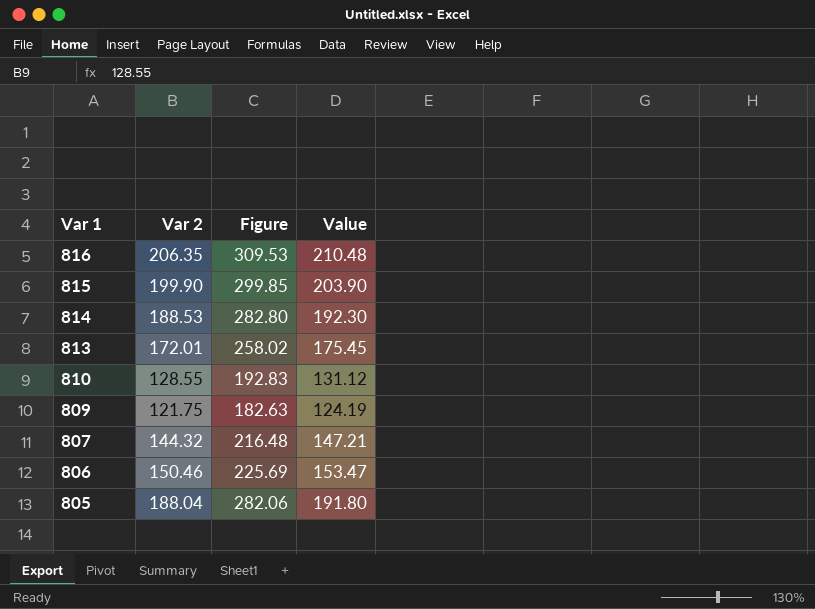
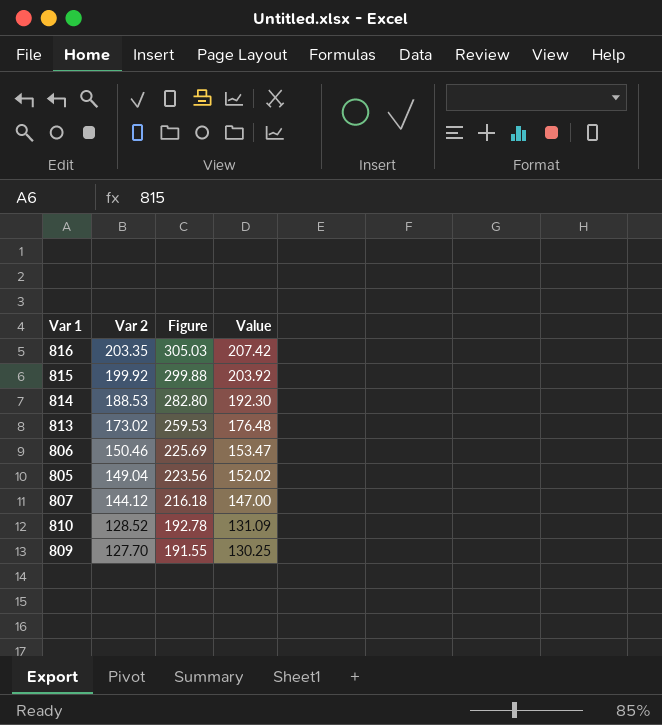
row order: Var 1 descending -> Var 2 descending
816 | Var 2: 206.35 -> 203.35
816 | Figure: 309.53 -> 305.03
816 | Value: 210.48 -> 207.42
815 | Var 2: 199.90 -> 199.92
815 | Figure: 299.85 -> 299.88
815 | Value: 203.90 -> 203.92
813 | Var 2: 172.01 -> 173.02
813 | Figure: 258.02 -> 259.53
813 | Value: 175.45 -> 176.48
805 | Var 2: 188.04 -> 149.04
805 | Figure: 282.06 -> 223.56
805 | Value: 191.80 -> 152.02
807 | Var 2: 144.32 -> 144.12
807 | Figure: 216.48 -> 216.18
807 | Value: 147.21 -> 147.00
810 | Var 2: 128.55 -> 128.52
810 | Figure: 192.83 -> 192.78
810 | Value: 131.12 -> 131.09
809 | Var 2: 121.75 -> 127.70
809 | Figure: 182.63 -> 191.55
809 | Value: 124.19 -> 130.25

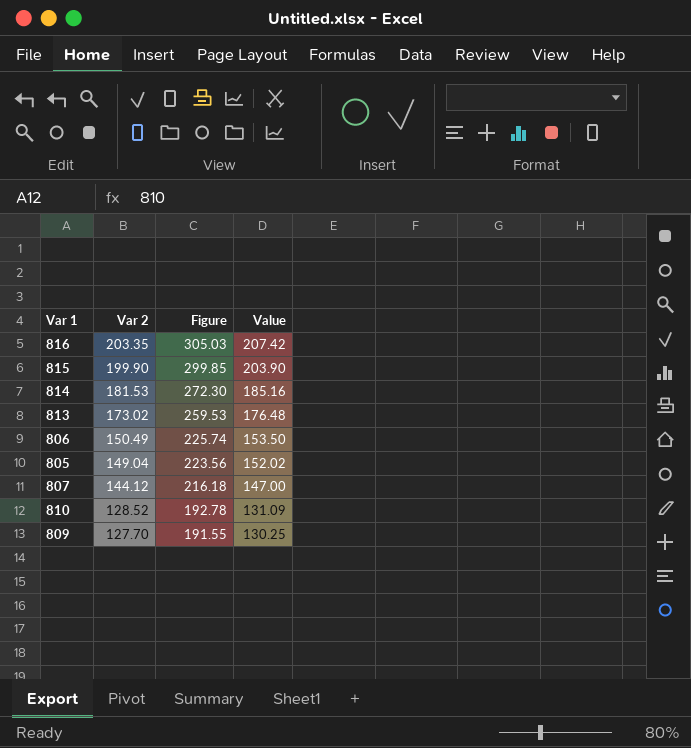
815 | Var 2: 199.92 -> 199.90
815 | Figure: 299.88 -> 299.85
815 | Value: 203.92 -> 203.90
814 | Var 2: 188.53 -> 181.53
814 | Figure: 282.80 -> 272.30
814 | Value: 192.30 -> 185.16
806 | Var 2: 150.46 -> 150.49
806 | Figure: 225.69 -> 225.74
806 | Value: 153.47 -> 153.50

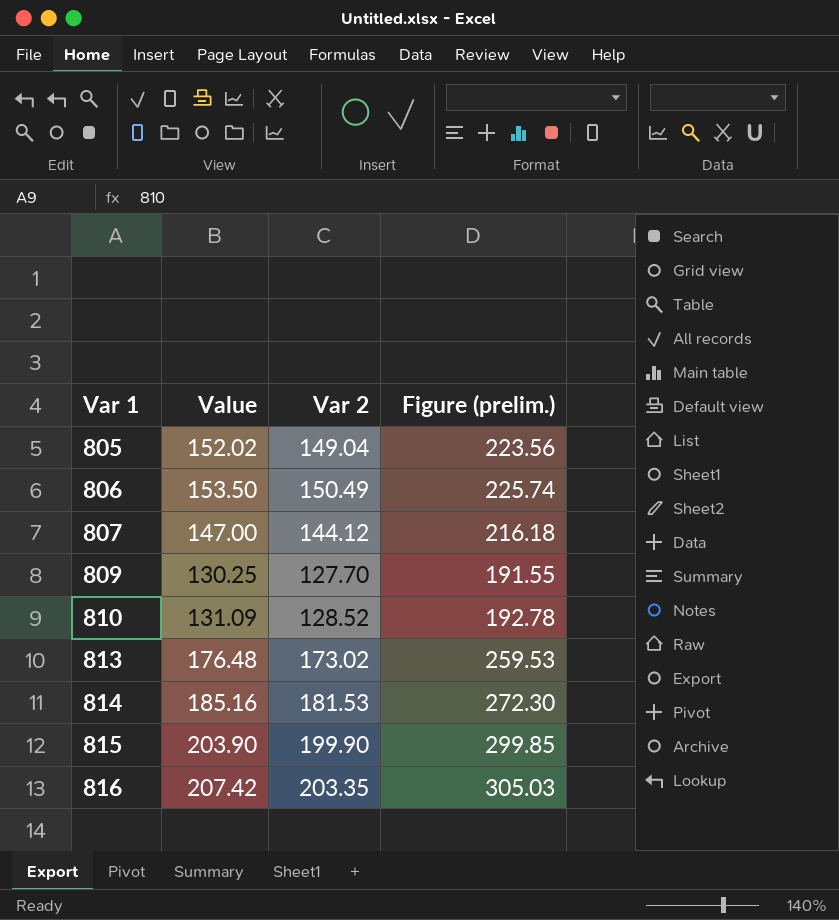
row order: Var 2 descending -> Var 1 ascending
column Value | position: 4 -> 2
column name: Figure -> Figure (prelim.)

